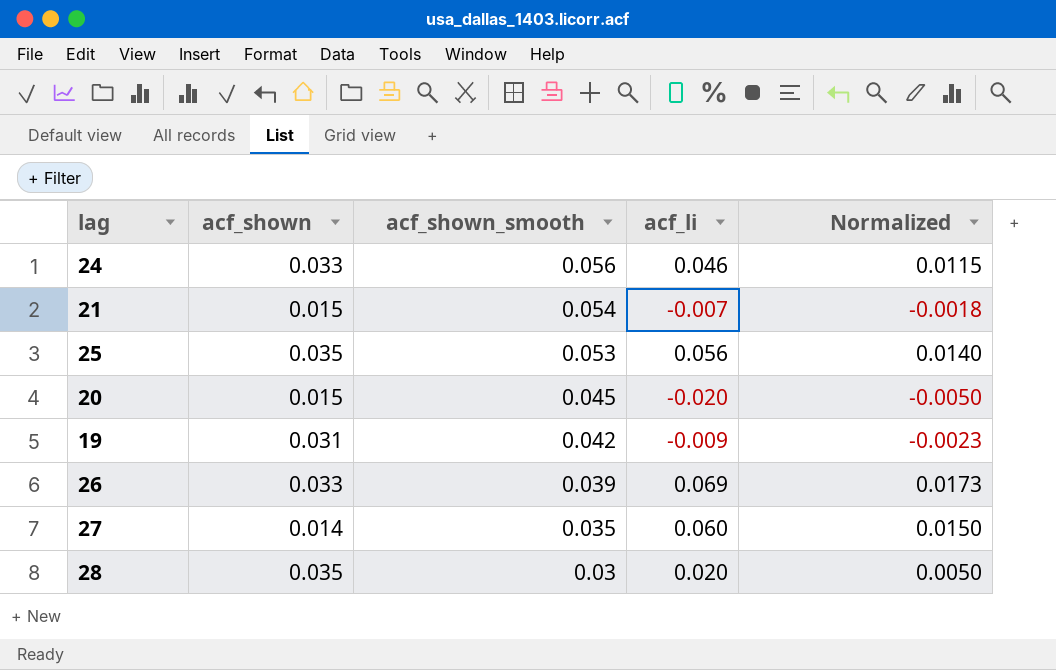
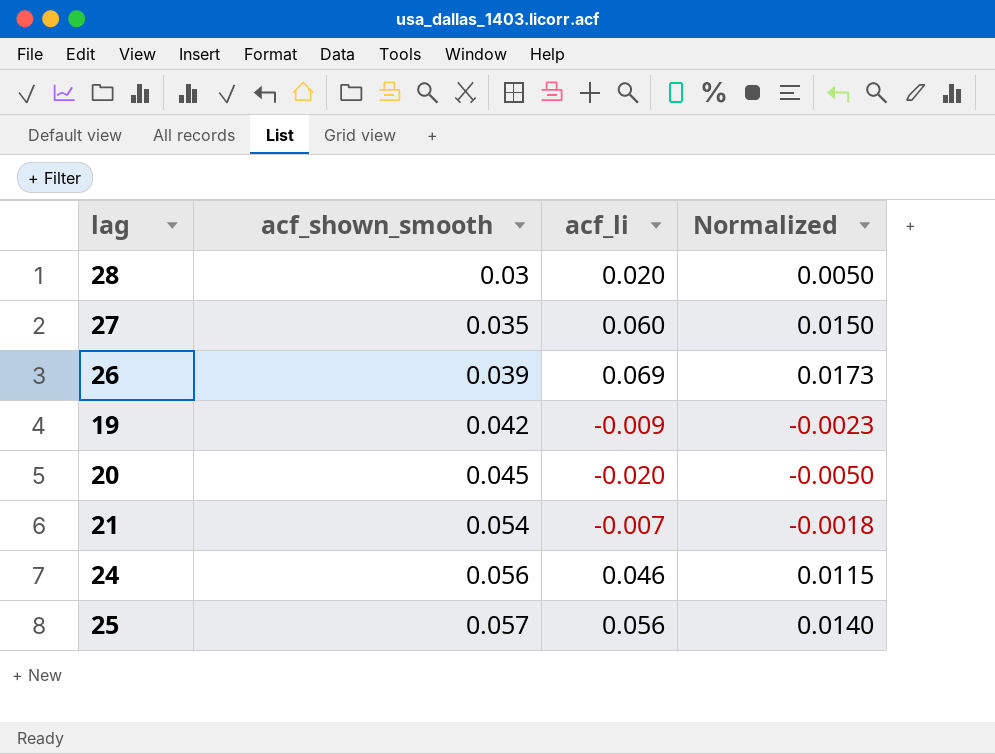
row order: acf_shown_smooth descending -> acf_shown_smooth ascending
column acf_shown | position: 2 -> none
25 | acf_shown_smooth: 0.053 -> 0.057

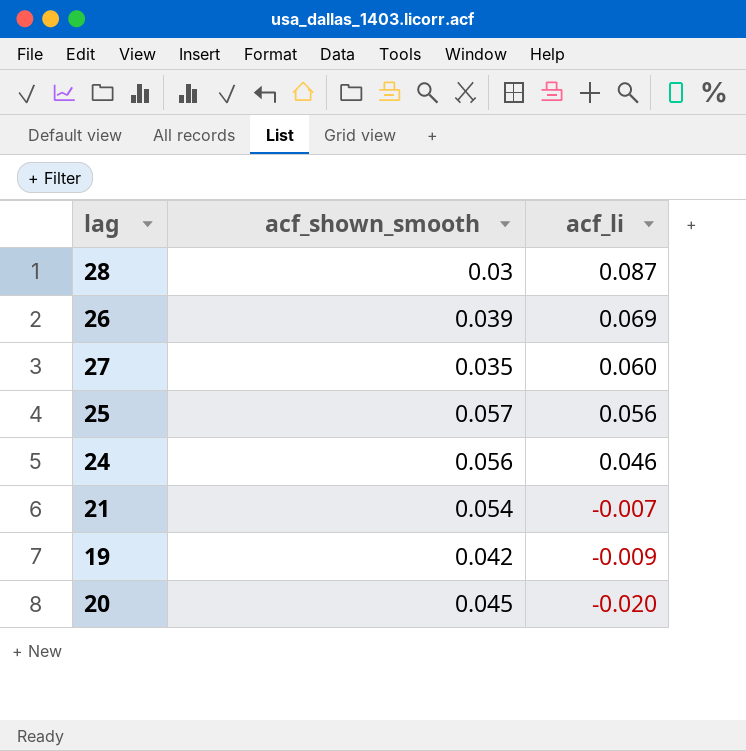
row order: acf_shown_smooth ascending -> acf_li descending
column Normalized | formula: [acf_li] * 0.25 -> none
28 | acf_li: 0.020 -> 0.087

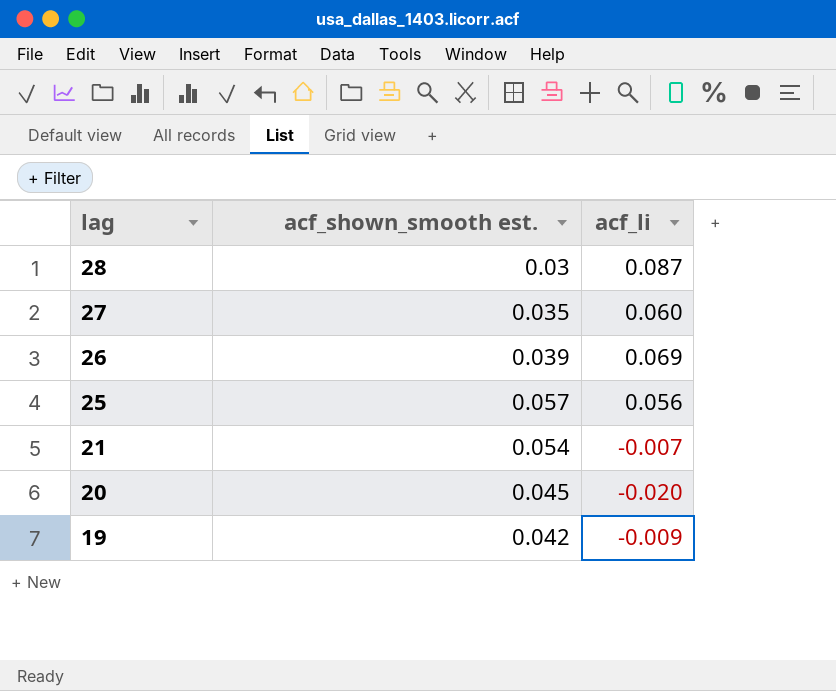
row order: acf_li descending -> lag descending
column name: acf_shown_smooth -> acf_shown_smooth est.
row 24: 0.056 | 0.046 -> none

